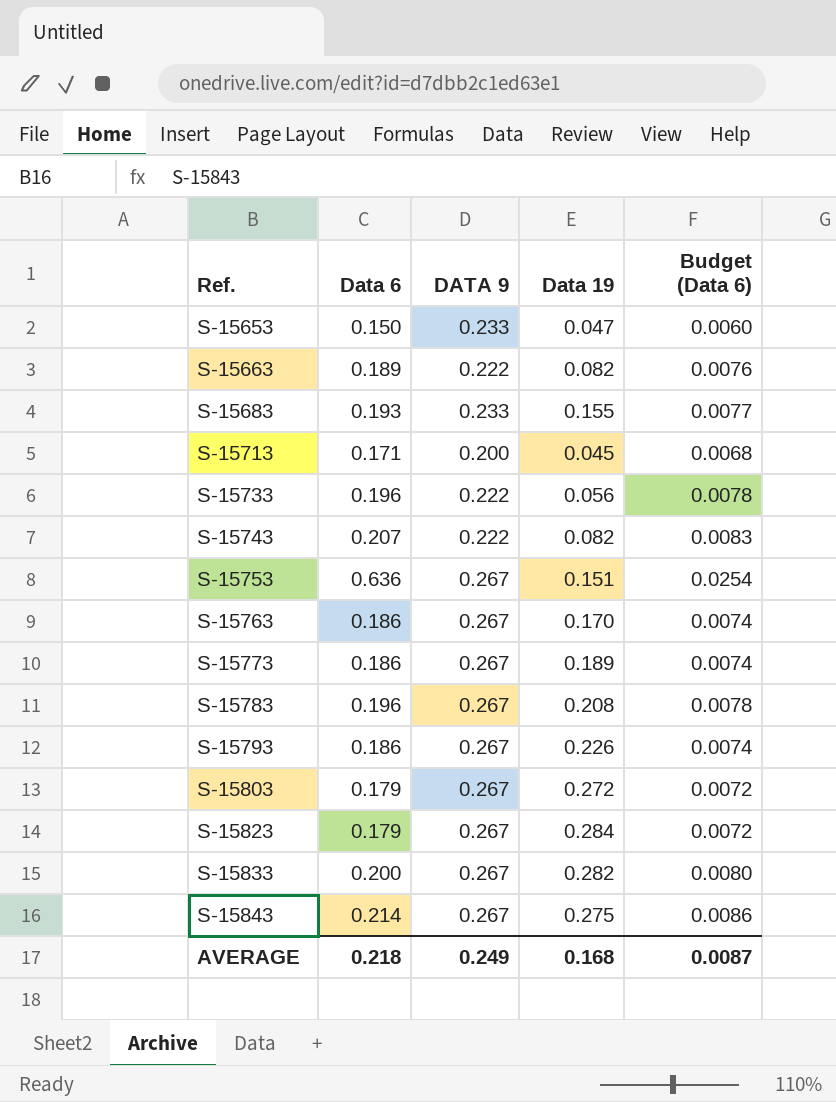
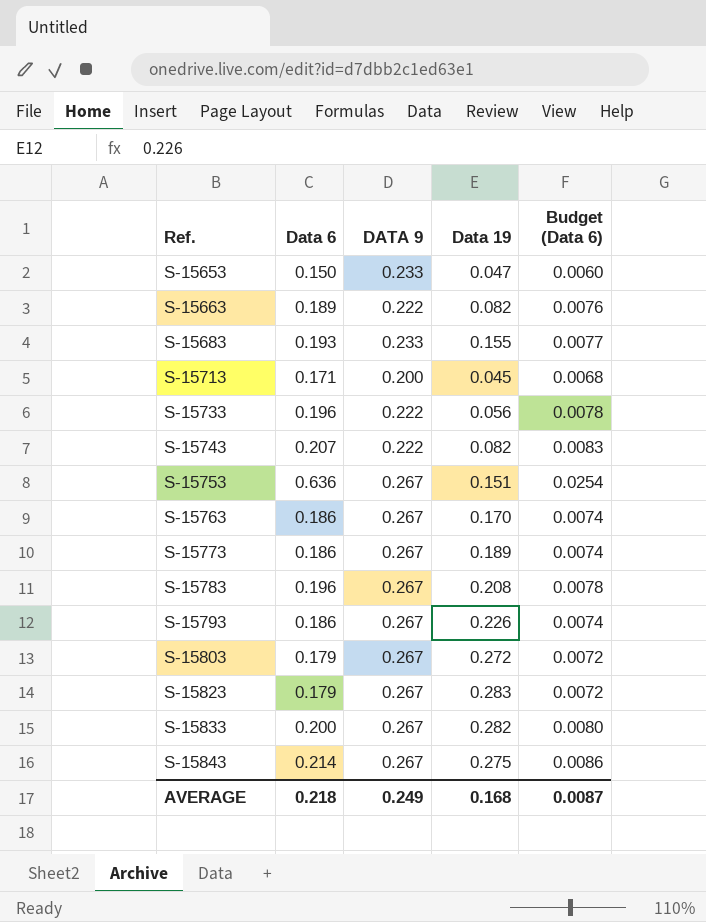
S-15823 | Data 19: 0.284 -> 0.283

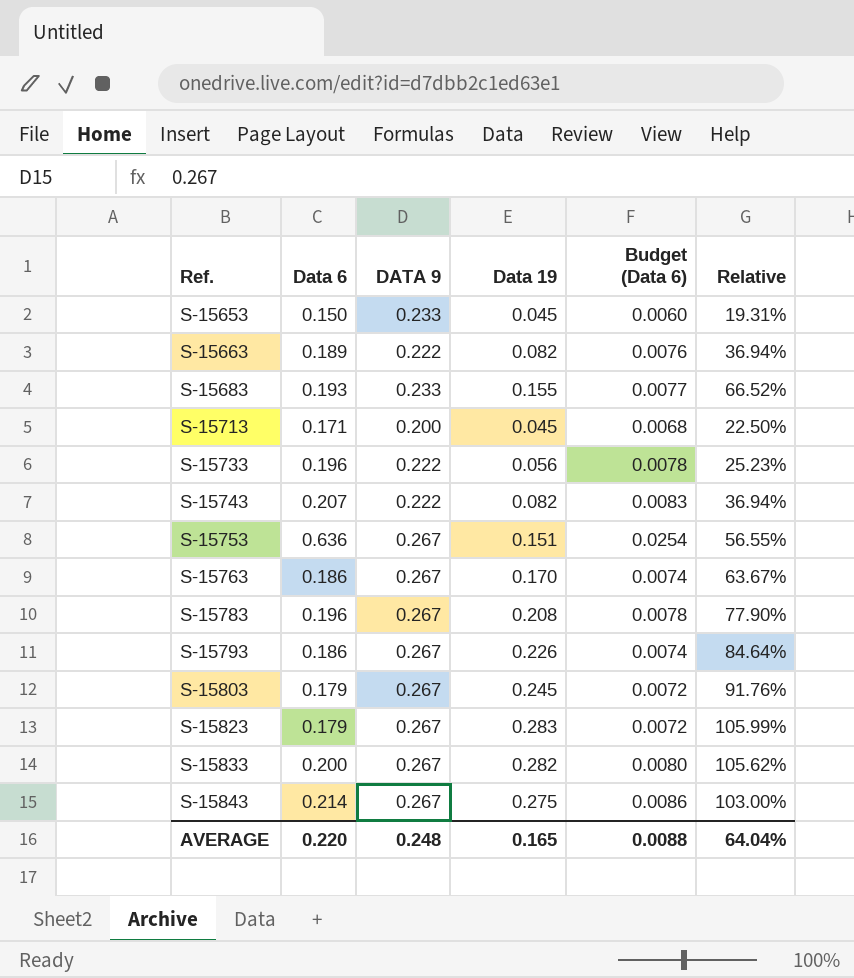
column Relative | formula: none -> [Data 19] / [DATA 9]
row S-15773: 0.186 | 0.267 | 0.189 | 0.0074 -> none
S-15653 | Data 19: 0.047 -> 0.045
S-15803 | Data 19: 0.272 -> 0.245
AVERAGE | Data 6: 0.218 -> 0.220
AVERAGE | DATA 9: 0.249 -> 0.248
AVERAGE | Data 19: 0.168 -> 0.165
AVERAGE | Budget (Data 6): 0.0087 -> 0.0088

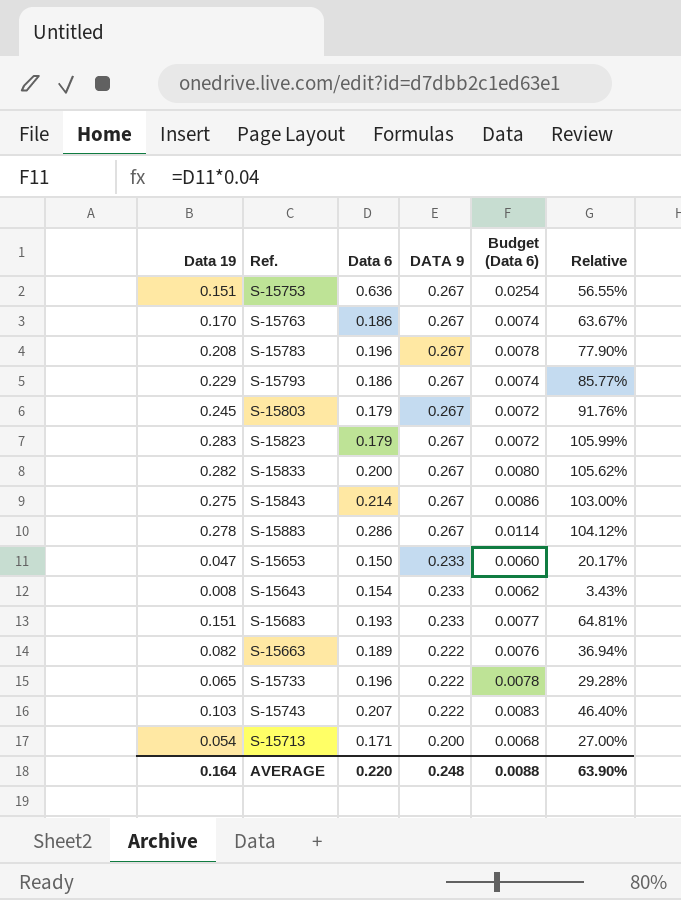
row order: Ref. ascending -> DATA 9 descending
column Data 19 | position: 4 -> 1
S-15793 | Data 19: 0.226 -> 0.229
S-15793 | Relative: 84.64% -> 85.77%
row S-15883: none -> 0.278 | 0.286 | 0.267 | 0.0114 | 104.12%
S-15653 | Data 19: 0.045 -> 0.047
S-15653 | Relative: 19.31% -> 20.17%
row S-15643: none -> 0.008 | 0.154 | 0.233 | 0.0062 | 3.43%
S-15683 | Data 19: 0.155 -> 0.151
S-15683 | Relative: 66.52% -> 64.81%
S-15733 | Data 19: 0.056 -> 0.065
S-15733 | Relative: 25.23% -> 29.28%
S-15743 | Data 19: 0.082 -> 0.103
S-15743 | Relative: 36.94% -> 46.40%
S-15713 | Data 19: 0.045 -> 0.054
S-15713 | Relative: 22.50% -> 27.00%
AVERAGE | Data 19: 0.165 -> 0.164
AVERAGE | Relative: 64.04% -> 63.90%

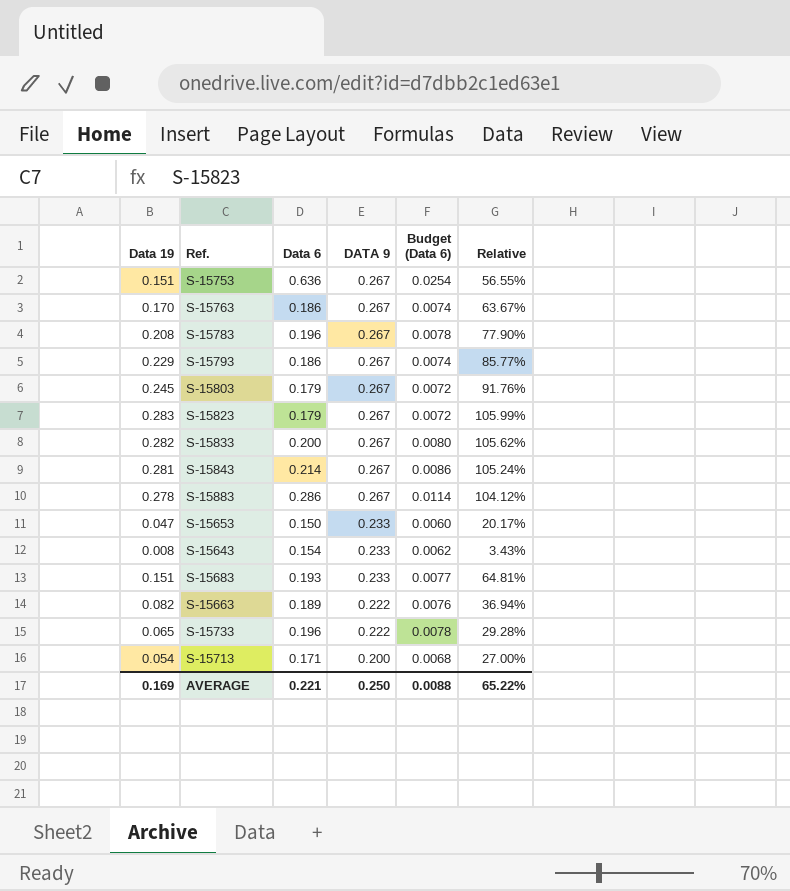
row S-15743: 0.103 | 0.207 | 0.222 | 0.0083 | 46.40% -> none
S-15843 | Data 19: 0.275 -> 0.281
S-15843 | Relative: 103.00% -> 105.24%
AVERAGE | Data 19: 0.164 -> 0.169
AVERAGE | Data 6: 0.220 -> 0.221
AVERAGE | DATA 9: 0.248 -> 0.250
AVERAGE | Relative: 63.90% -> 65.22%

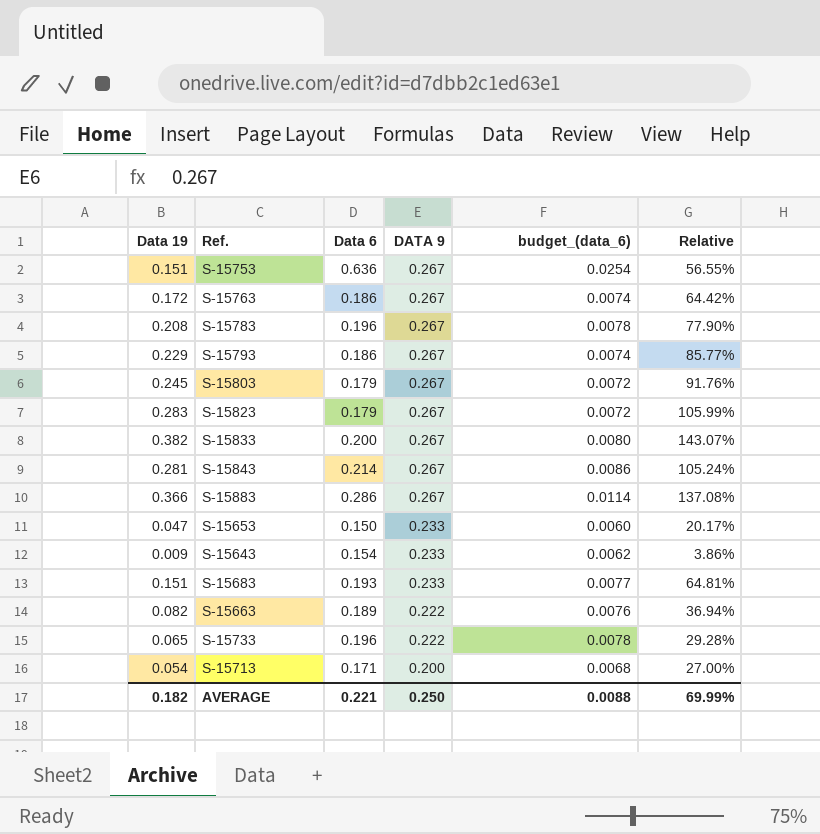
column name: Budget (Data 6) -> budget_(data_6)
S-15763 | Data 19: 0.170 -> 0.172
S-15763 | Relative: 63.67% -> 64.42%
S-15833 | Data 19: 0.282 -> 0.382
S-15833 | Relative: 105.62% -> 143.07%
S-15883 | Data 19: 0.278 -> 0.366
S-15883 | Relative: 104.12% -> 137.08%
S-15643 | Data 19: 0.008 -> 0.009
S-15643 | Relative: 3.43% -> 3.86%
AVERAGE | Data 19: 0.169 -> 0.182
AVERAGE | Relative: 65.22% -> 69.99%

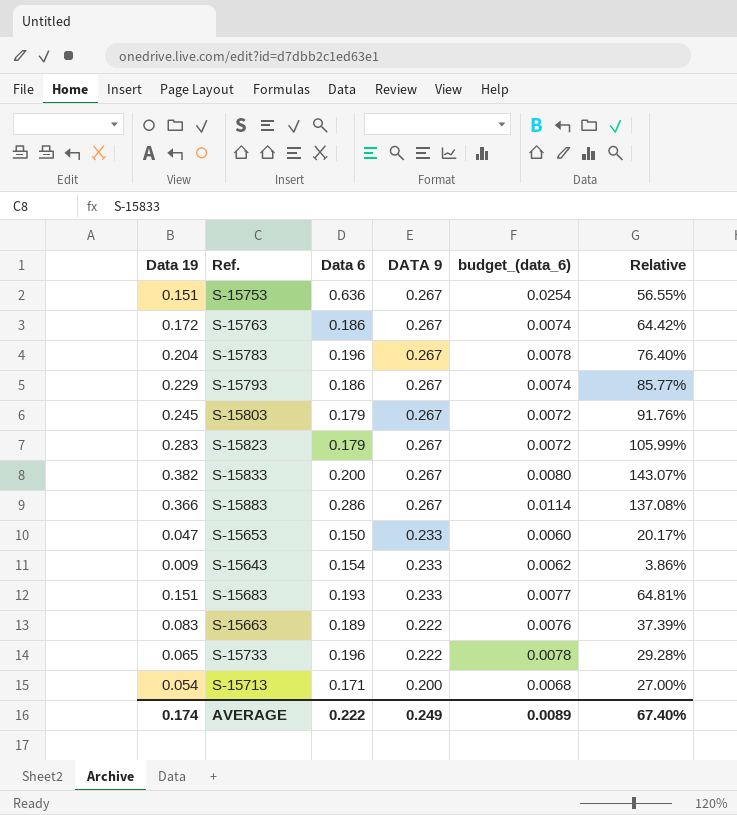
row S-15843: 0.281 | 0.214 | 0.267 | 0.0086 | 105.24% -> none
S-15783 | Data 19: 0.208 -> 0.204
S-15783 | Relative: 77.90% -> 76.40%
S-15663 | Data 19: 0.082 -> 0.083
S-15663 | Relative: 36.94% -> 37.39%
AVERAGE | Data 19: 0.182 -> 0.174
AVERAGE | Data 6: 0.221 -> 0.222
AVERAGE | DATA 9: 0.250 -> 0.249
AVERAGE | budget_(data_6): 0.0088 -> 0.0089
AVERAGE | Relative: 69.99% -> 67.40%

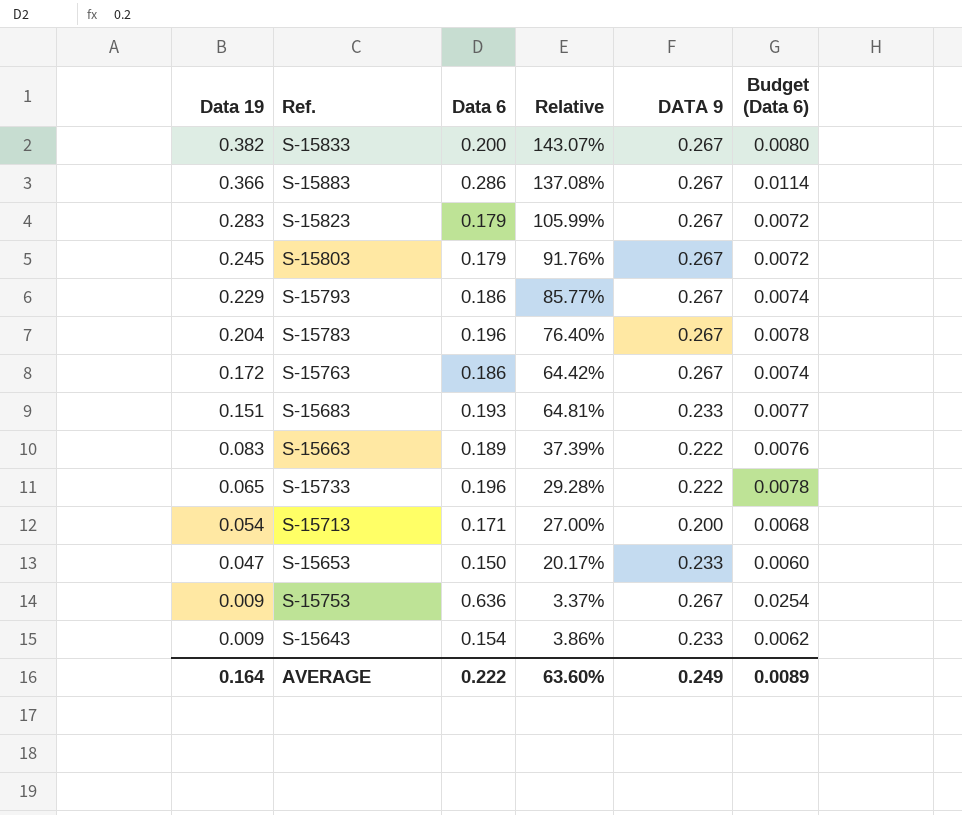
row order: DATA 9 descending -> Data 19 descending
column Relative | position: 6 -> 4
column name: budget_(data_6) -> Budget (Data 6)
S-15753 | Data 19: 0.151 -> 0.009
S-15753 | Relative: 56.55% -> 3.37%
AVERAGE | Data 19: 0.174 -> 0.164
AVERAGE | Relative: 67.40% -> 63.60%

